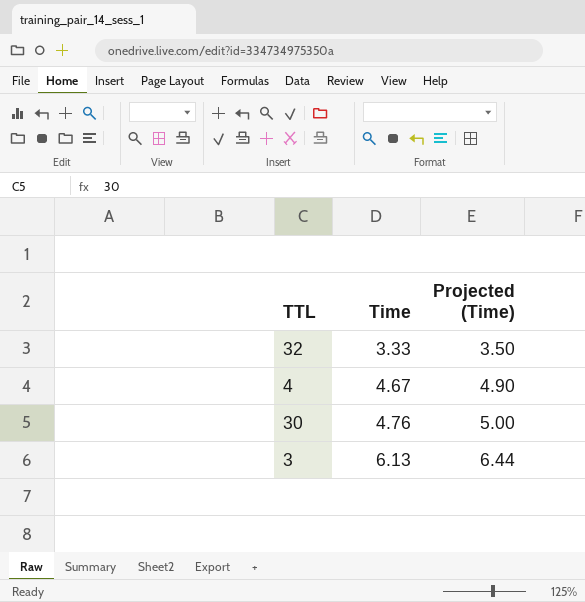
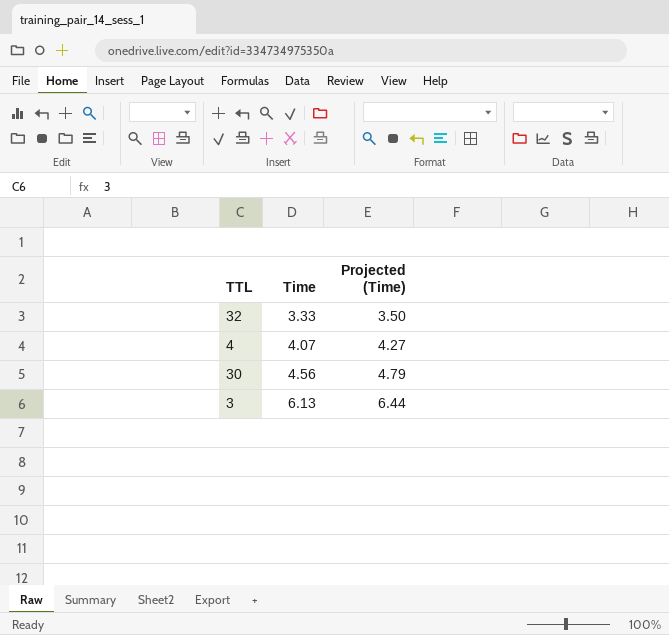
4 | Time: 4.67 -> 4.07
4 | Projected (Time): 4.90 -> 4.27
30 | Time: 4.76 -> 4.56
30 | Projected (Time): 5.00 -> 4.79

